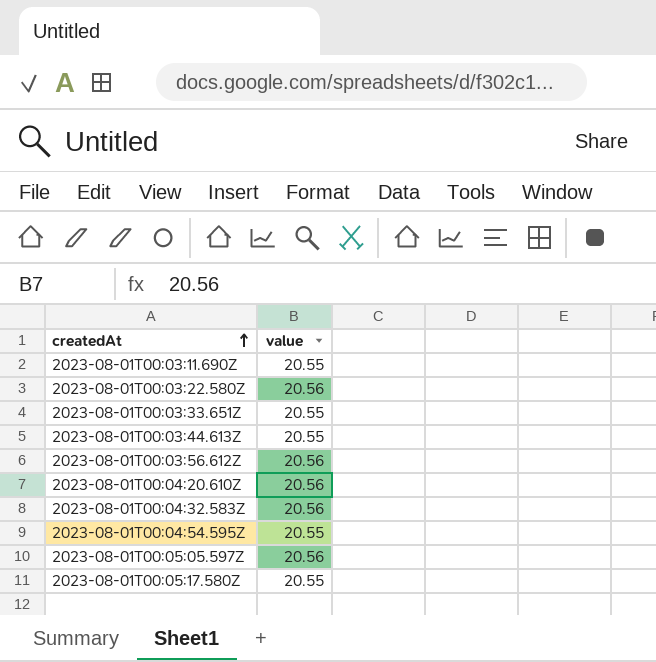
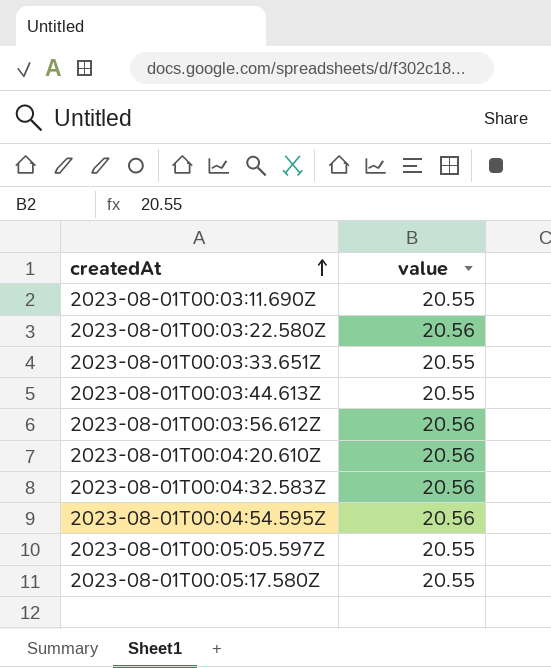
2023-08-01T00:04:54.595Z | value: 20.55 -> 20.56
2023-08-01T00:05:05.597Z | value: 20.56 -> 20.55

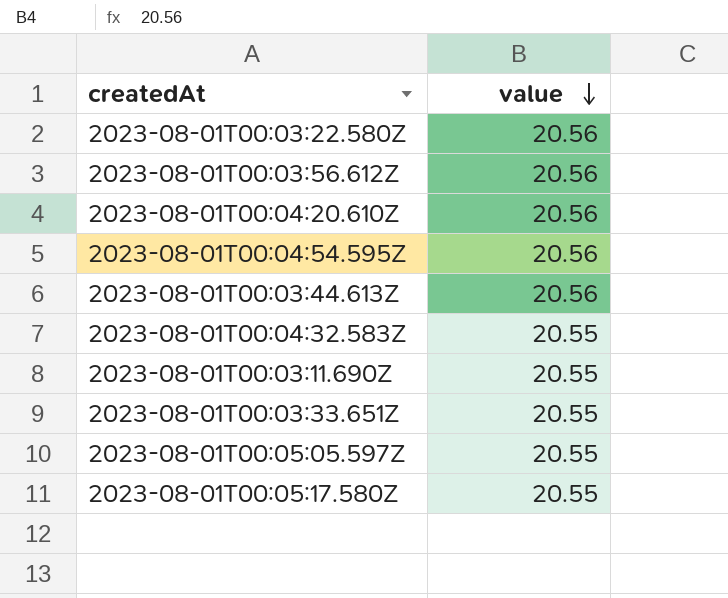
row order: createdAt ascending -> value descending
2023-08-01T00:03:44.613Z | value: 20.55 -> 20.56
2023-08-01T00:04:32.583Z | value: 20.56 -> 20.55

